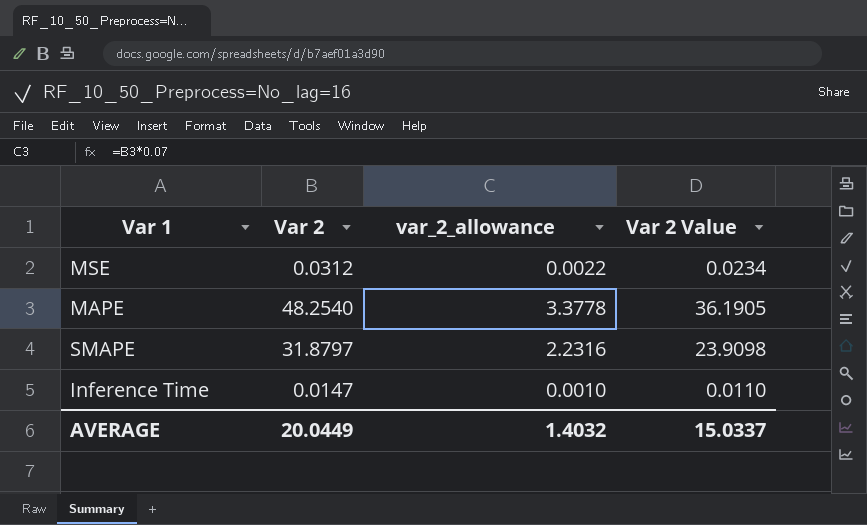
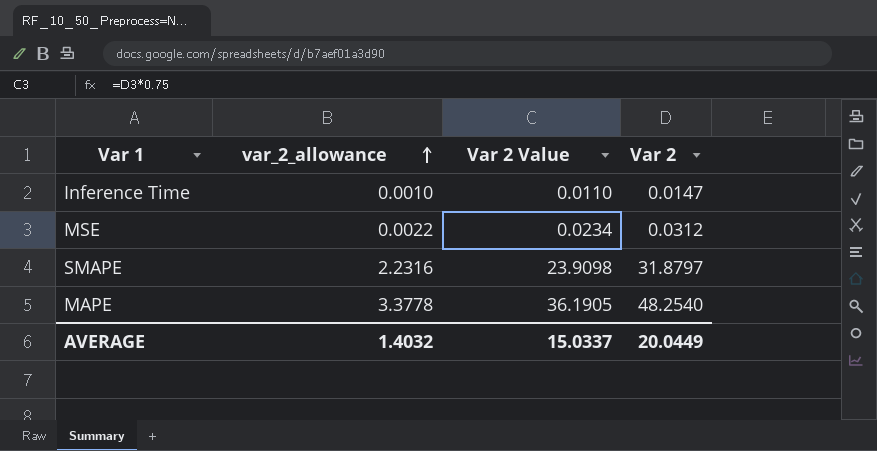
row order: none -> var_2_allowance ascending
column Var 2 | position: 2 -> 4

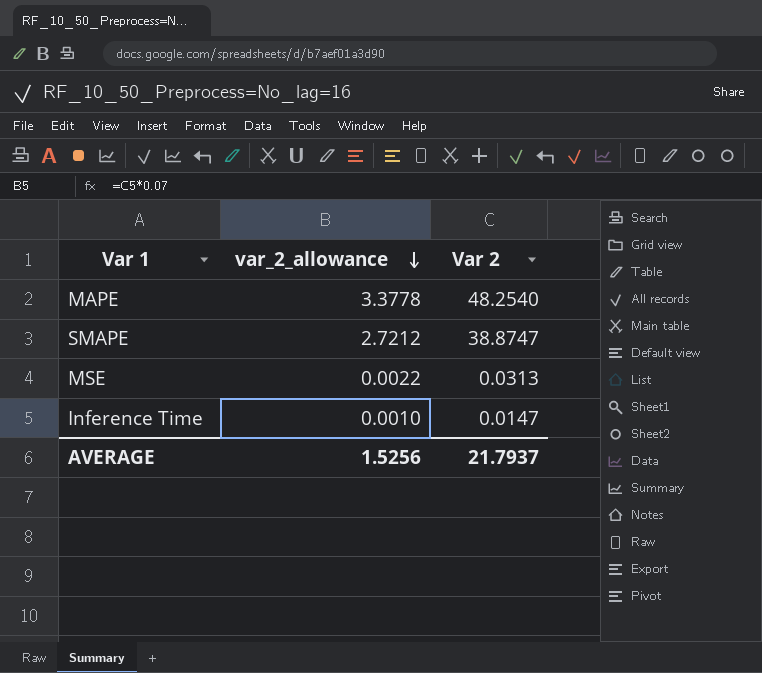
row order: var_2_allowance ascending -> var_2_allowance descending
column Var 2 Value | formula: [Var 2] * 0.75 -> none
SMAPE | var_2_allowance: 2.2316 -> 2.7212
SMAPE | Var 2: 31.8797 -> 38.8747
MSE | Var 2: 0.0312 -> 0.0313
AVERAGE | var_2_allowance: 1.4032 -> 1.5256
AVERAGE | Var 2: 20.0449 -> 21.7937

